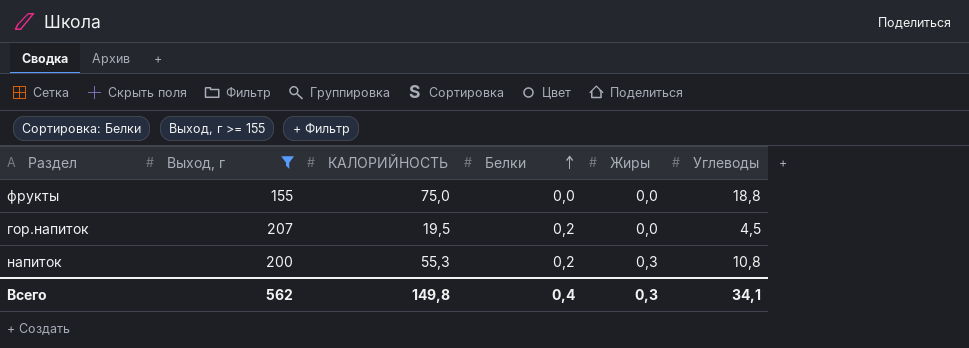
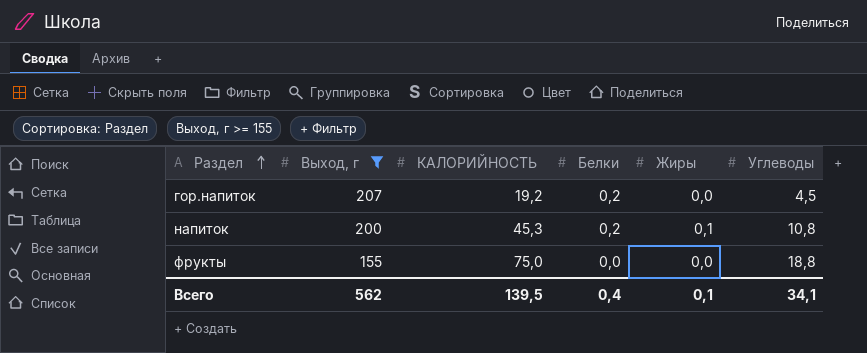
row order: Белки ascending -> Раздел ascending
гор.напиток | КАЛОРИЙНОСТЬ: 19,5 -> 19,2
напиток | КАЛОРИЙНОСТЬ: 55,3 -> 45,3
напиток | Жиры: 0,3 -> 0,1
Всего | КАЛОРИЙНОСТЬ: 149,8 -> 139,5
Всего | Жиры: 0,3 -> 0,1

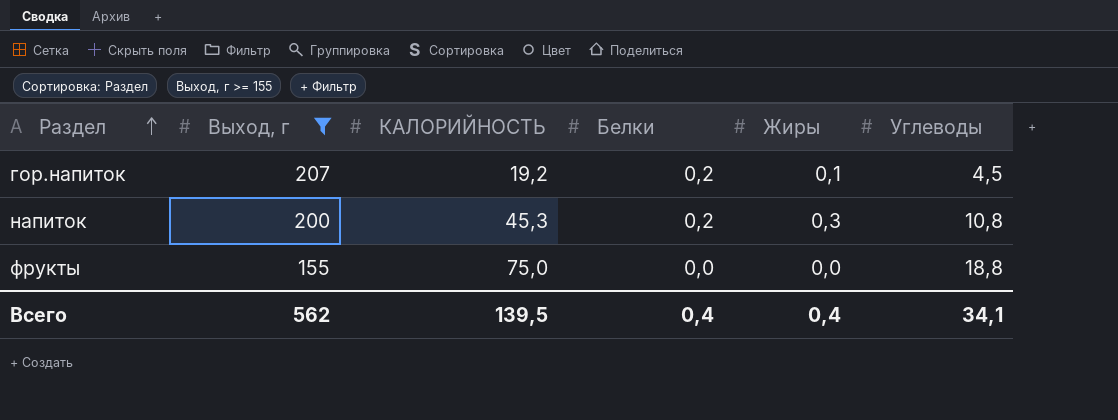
гор.напиток | Жиры: 0,0 -> 0,1
напиток | Жиры: 0,1 -> 0,3
Всего | Жиры: 0,1 -> 0,4

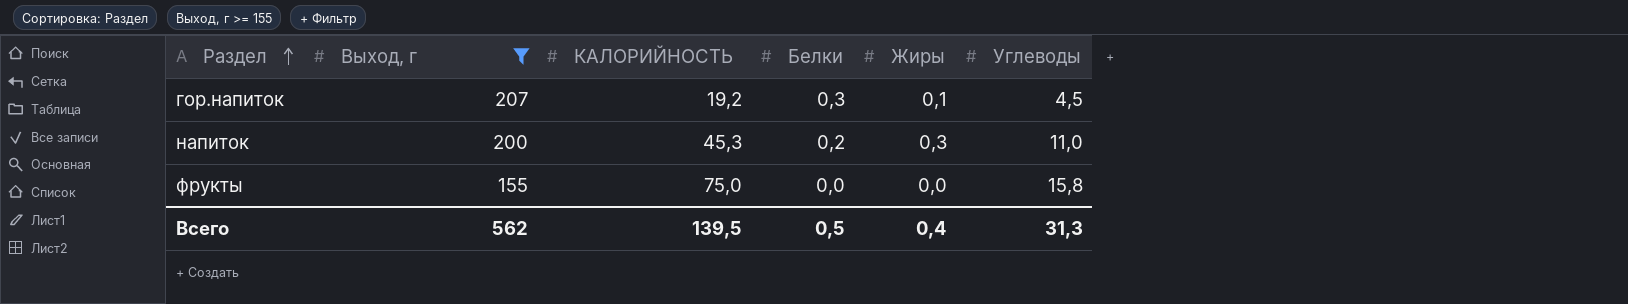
гор.напиток | Белки: 0,2 -> 0,3
напиток | Углеводы: 10,8 -> 11,0
фрукты | Углеводы: 18,8 -> 15,8
Всего | Белки: 0,4 -> 0,5
Всего | Углеводы: 34,1 -> 31,3

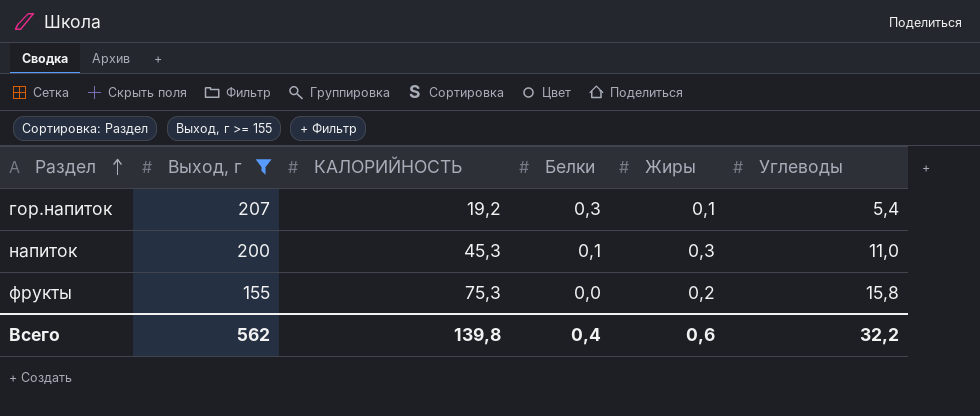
гор.напиток | Углеводы: 4,5 -> 5,4
напиток | Белки: 0,2 -> 0,1
фрукты | КАЛОРИЙНОСТЬ: 75,0 -> 75,3
фрукты | Жиры: 0,0 -> 0,2
Всего | КАЛОРИЙНОСТЬ: 139,5 -> 139,8
Всего | Белки: 0,5 -> 0,4
Всего | Жиры: 0,4 -> 0,6
Всего | Углеводы: 31,3 -> 32,2

